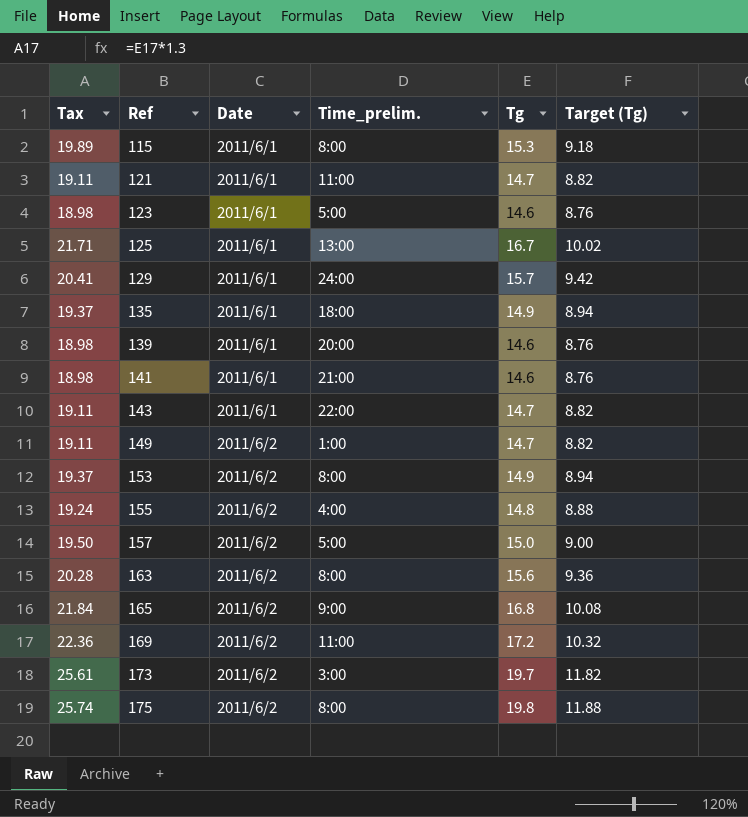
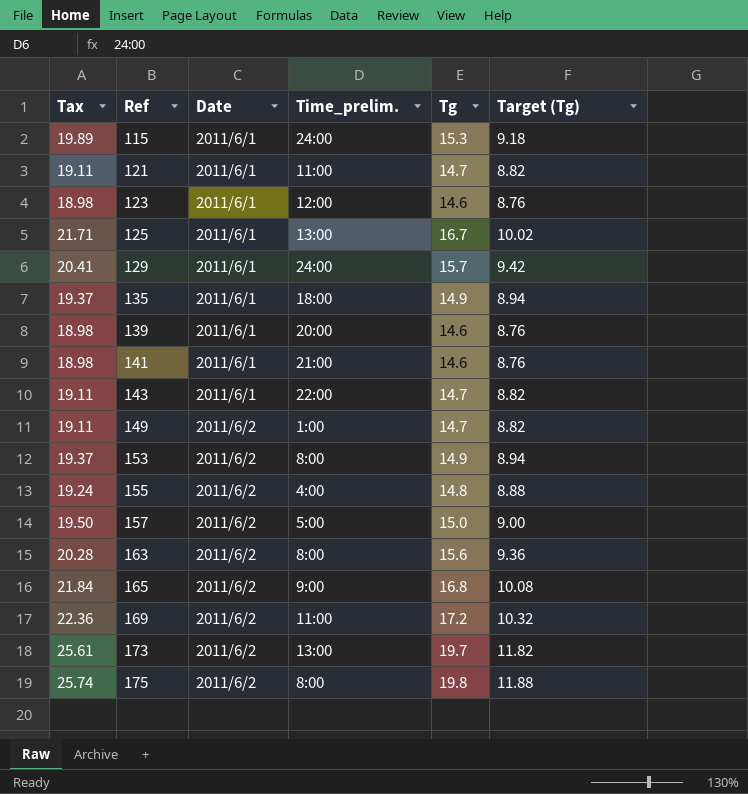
115 | Time_prelim.: 8:00 -> 24:00
123 | Time_prelim.: 5:00 -> 12:00
173 | Time_prelim.: 3:00 -> 13:00

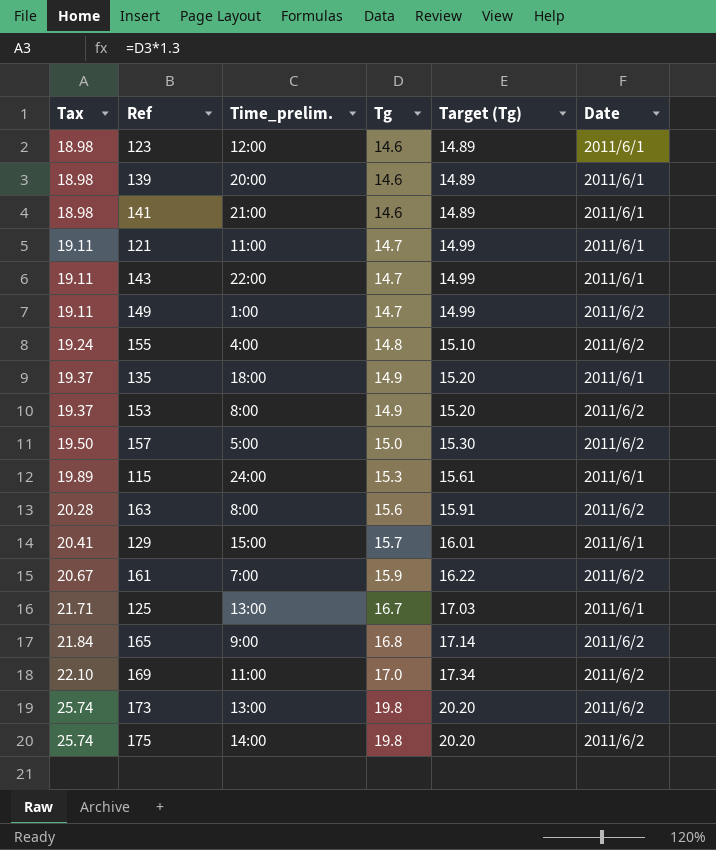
row order: Ref ascending -> Tax ascending
column Target (Tg) | formula: [Tg] * 0.6 -> [Tg] * 1.02
column Date | position: 3 -> 6
129 | Time_prelim.: 24:00 -> 15:00
row 161: none -> 20.67 | 7:00 | 15.9 | 16.22 | 2011/6/2
169 | Tax: 22.36 -> 22.10
169 | Tg: 17.2 -> 17.0
173 | Tax: 25.61 -> 25.74
173 | Tg: 19.7 -> 19.8
175 | Time_prelim.: 8:00 -> 14:00

